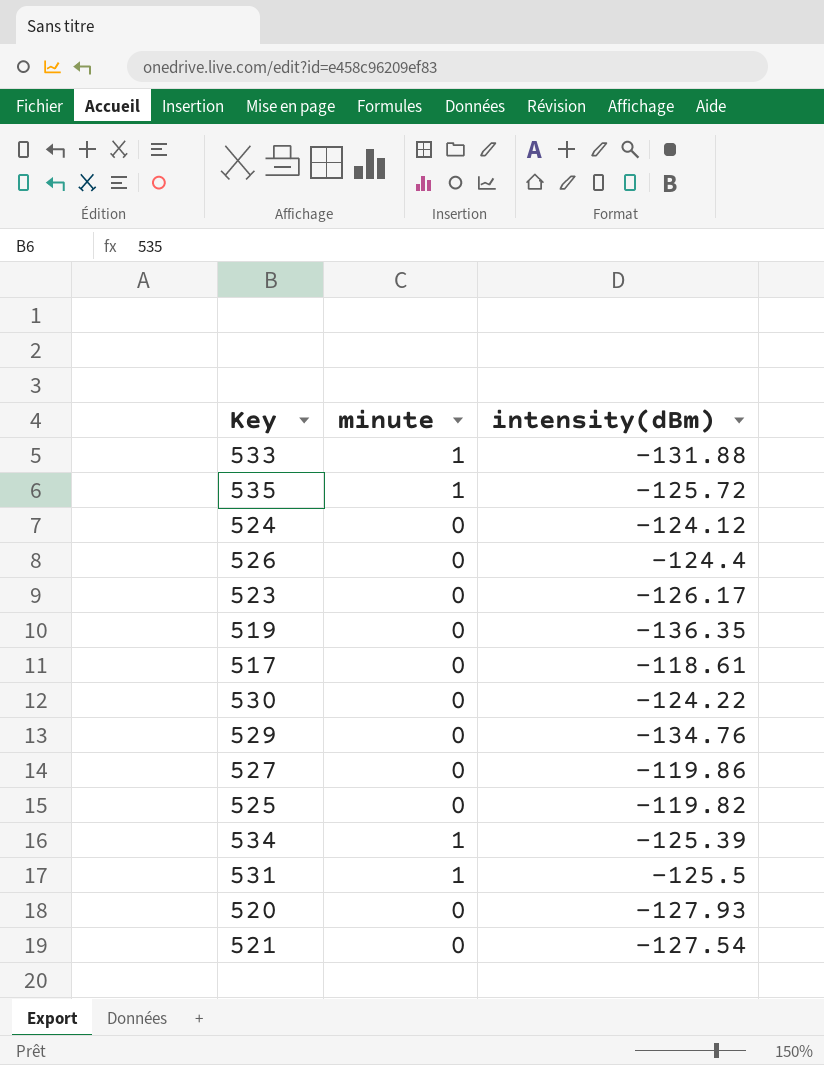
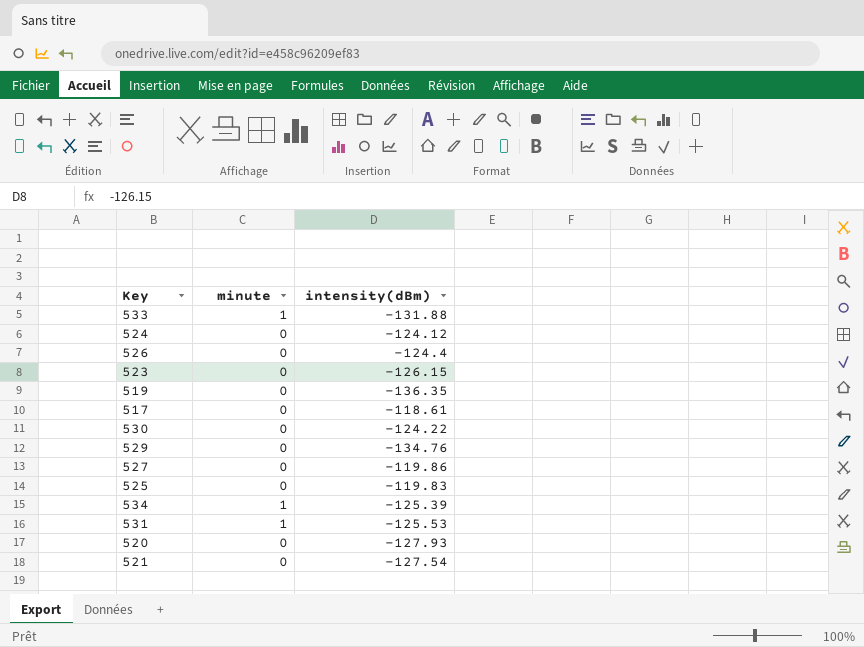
row 535: 1 | -125.72 -> none
523 | intensity(dBm): -126.17 -> -126.15
525 | intensity(dBm): -119.82 -> -119.83
531 | intensity(dBm): -125.5 -> -125.53

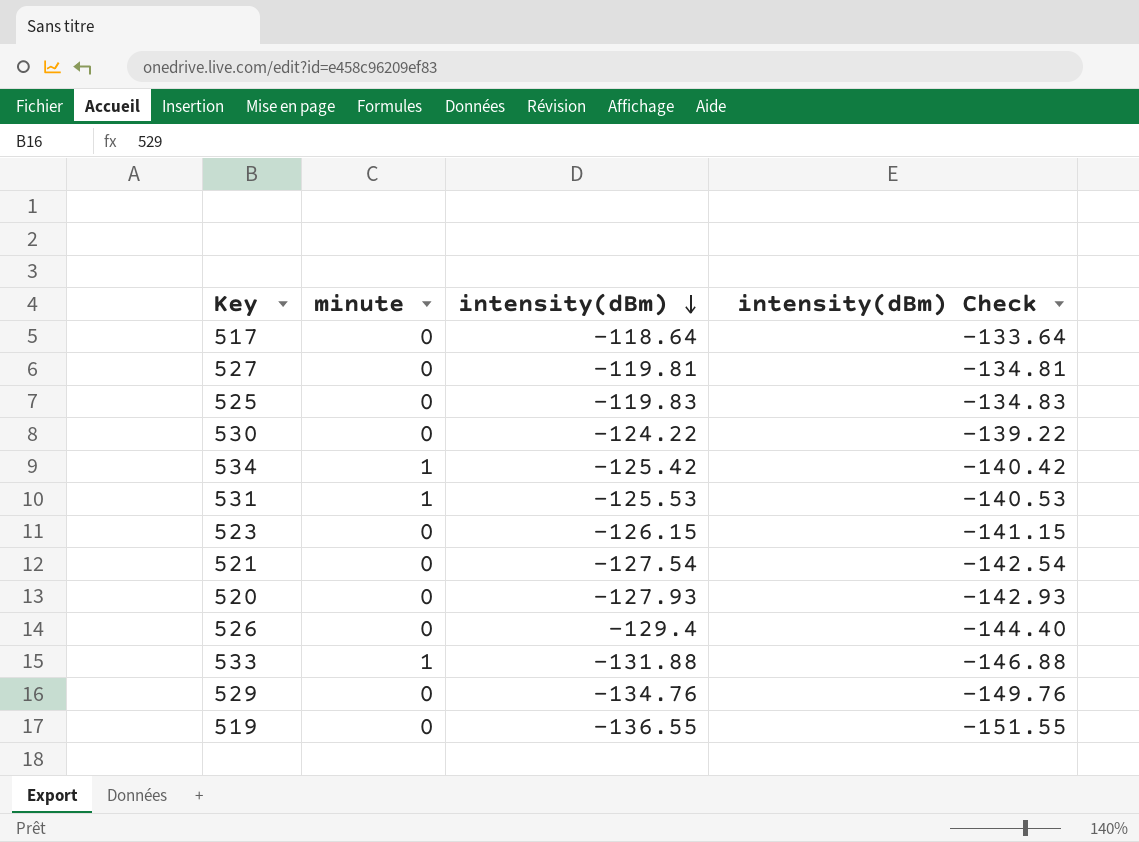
row order: none -> intensity(dBm) descending
column intensity(dBm) Check | formula: none -> [intensity(dBm)] - 15
row 524: 0 | -124.12 -> none
517 | intensity(dBm): -118.61 -> -118.64
527 | intensity(dBm): -119.86 -> -119.81
534 | intensity(dBm): -125.39 -> -125.42
526 | intensity(dBm): -124.4 -> -129.4
519 | intensity(dBm): -136.35 -> -136.55

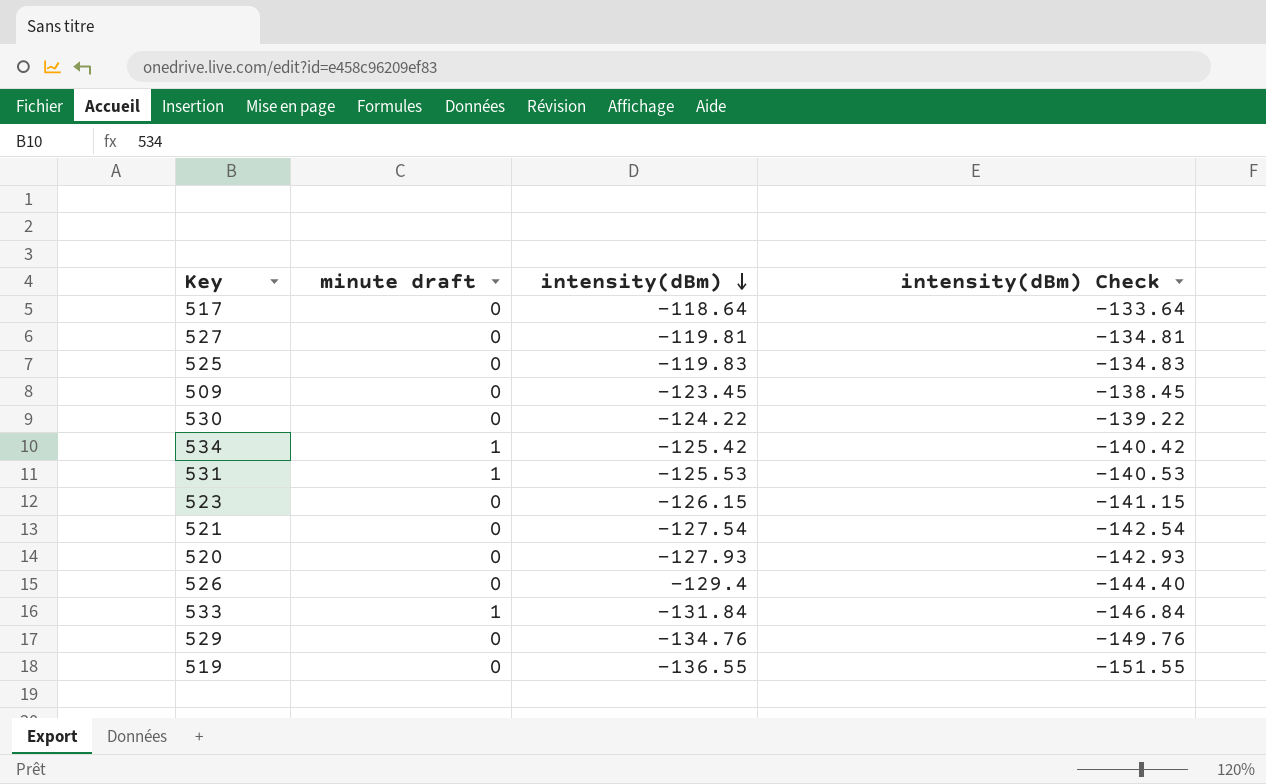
column name: minute -> minute draft
row 509: none -> 0 | -123.45 | -138.45
533 | intensity(dBm): -131.88 -> -131.84
533 | intensity(dBm) Check: -146.88 -> -146.84

